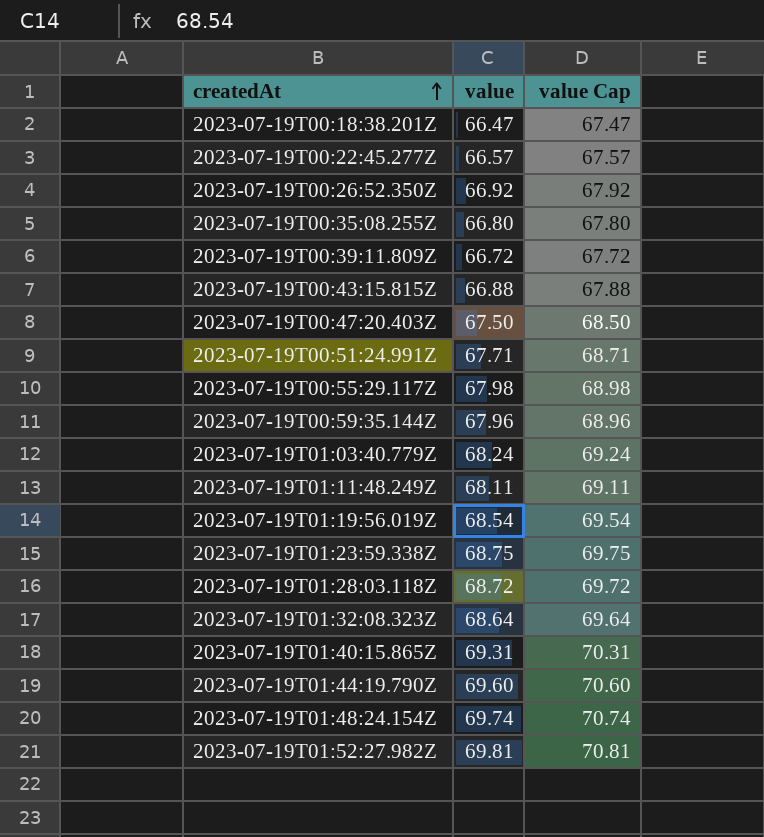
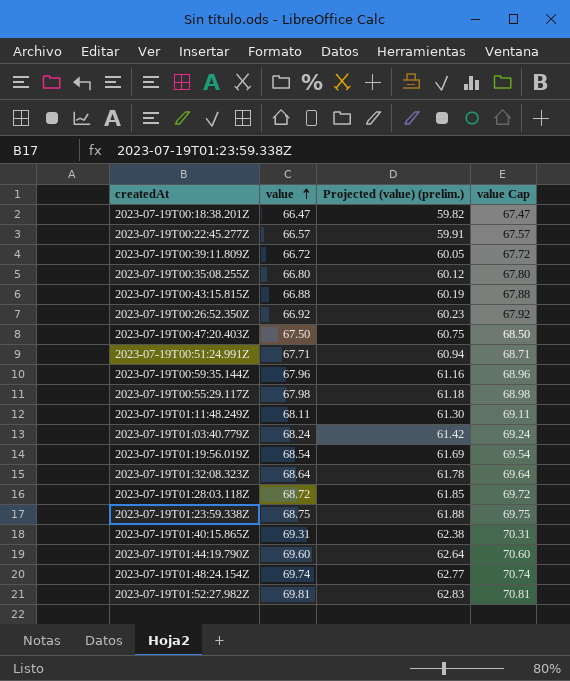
row order: createdAt ascending -> value ascending
column Projected (value) (prelim.) | formula: none -> [value] * 0.9

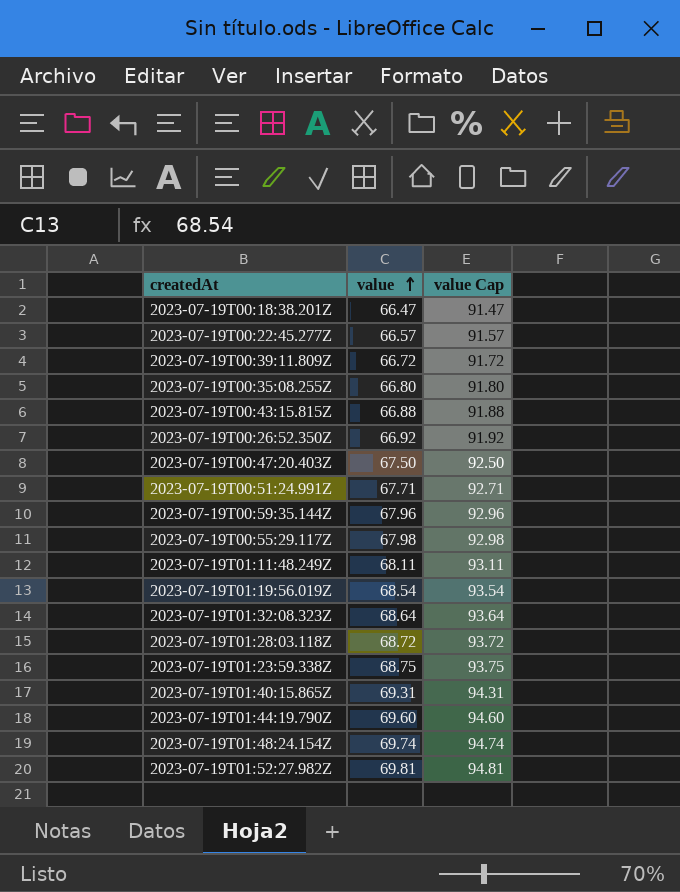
column Projected (value) (prelim.) | formula: [value] * 0.9 -> none
column value Cap | formula: [value] + 1 -> [value] + 25
row 2023-07-19T01:03:40.779Z: 68.24 | 61.42 | 69.24 -> none

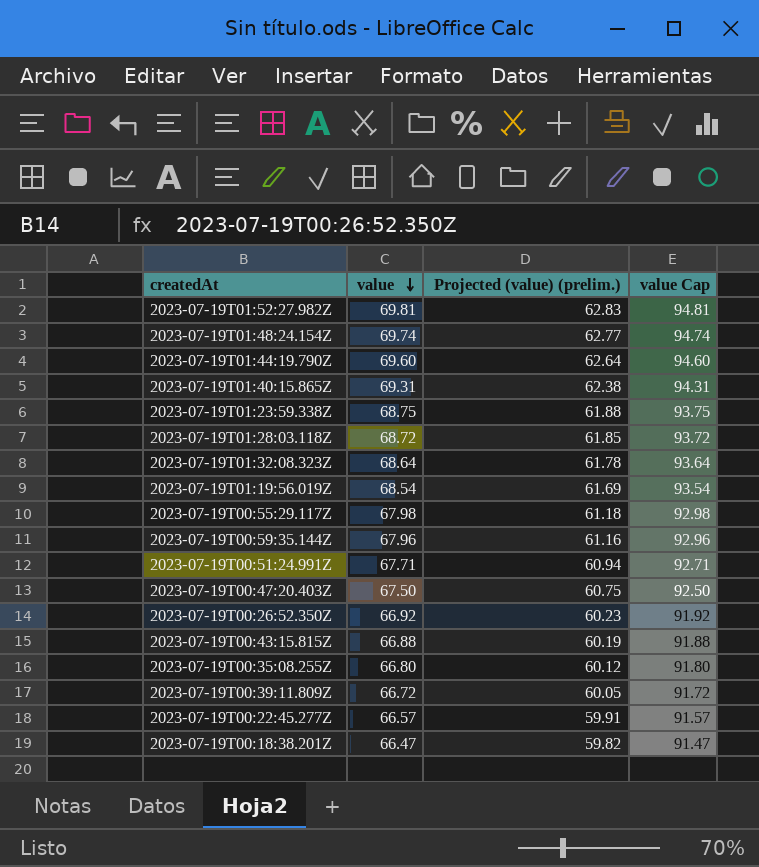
row order: value ascending -> value descending
column Projected (value) (prelim.) | formula: none -> [value] * 0.9
row 2023-07-19T01:11:48.249Z: 68.11 | 93.11 -> none

